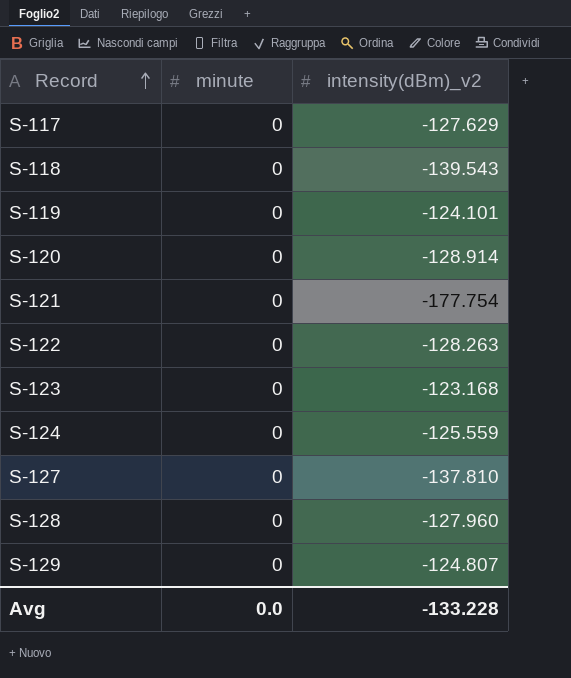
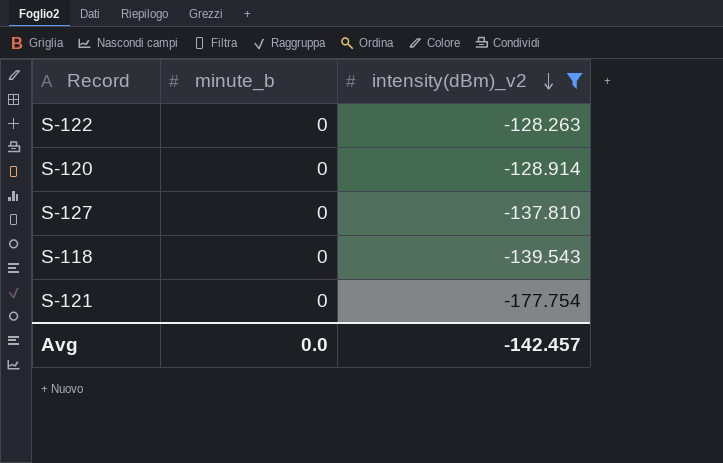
filter: none -> intensity(dBm)_v2 <= -128.263
row order: Record ascending -> intensity(dBm)_v2 descending
column name: minute -> minute_b
Avg | intensity(dBm)_v2: -133.228 -> -142.457

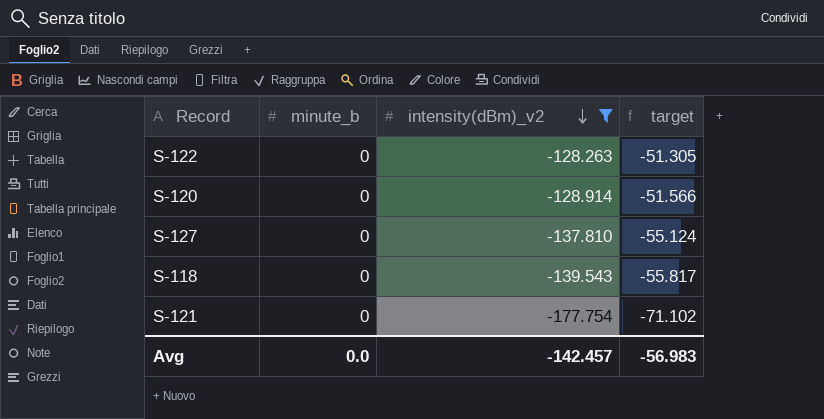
column target | formula: none -> [intensity(dBm)_v2] * 0.4

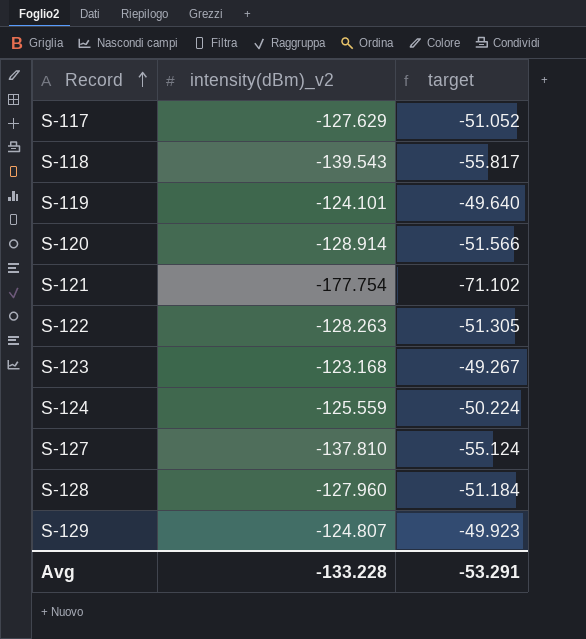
filter: intensity(dBm)_v2 <= -128.263 -> none
row order: intensity(dBm)_v2 descending -> Record ascending
column minute_b | position: 2 -> none
Avg | intensity(dBm)_v2: -142.457 -> -133.228
Avg | target: -56.983 -> -53.291

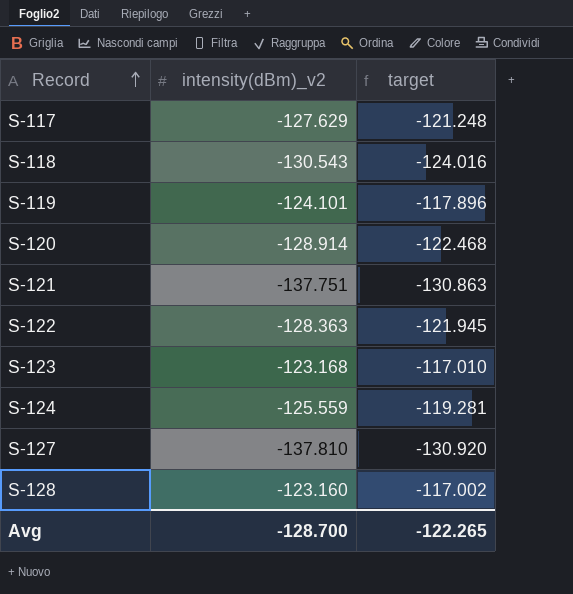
column target | formula: [intensity(dBm)_v2] * 0.4 -> [intensity(dBm)_v2] * 0.95
row S-129: -124.807 | -49.923 -> none
S-118 | intensity(dBm)_v2: -139.543 -> -130.543
S-121 | intensity(dBm)_v2: -177.754 -> -137.751
S-122 | intensity(dBm)_v2: -128.263 -> -128.363
S-128 | intensity(dBm)_v2: -127.960 -> -123.160
Avg | intensity(dBm)_v2: -133.228 -> -128.700
Avg | target: -53.291 -> -122.265

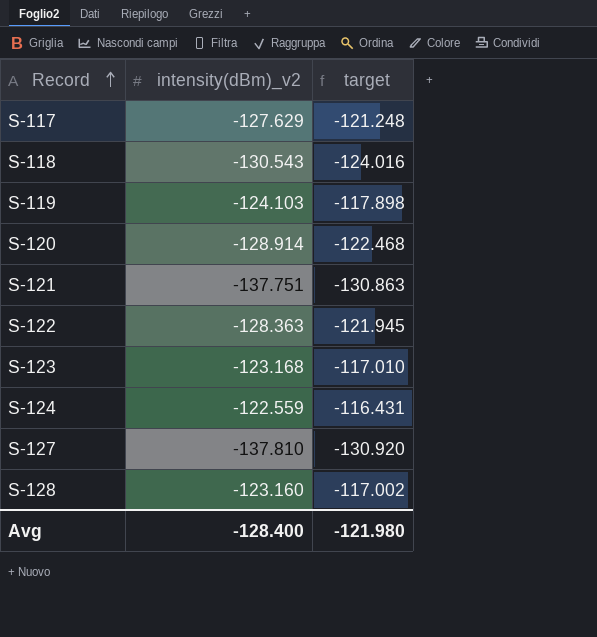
S-119 | intensity(dBm)_v2: -124.101 -> -124.103
S-119 | target: -117.896 -> -117.898
S-124 | intensity(dBm)_v2: -125.559 -> -122.559
S-124 | target: -119.281 -> -116.431
Avg | intensity(dBm)_v2: -128.700 -> -128.400
Avg | target: -122.265 -> -121.980

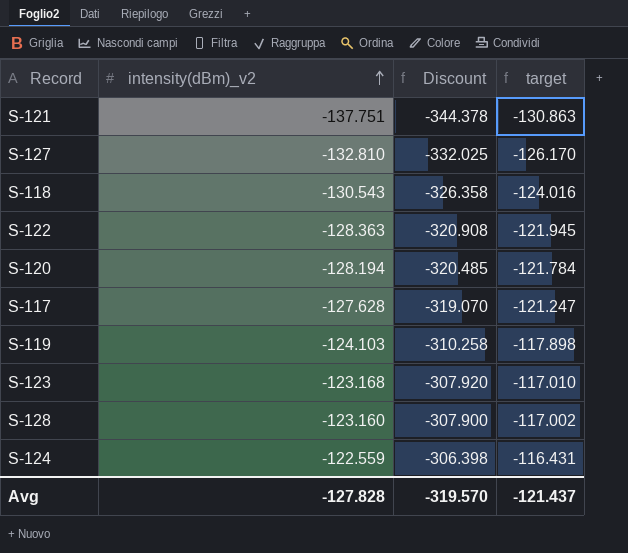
row order: Record ascending -> intensity(dBm)_v2 ascending
column Discount | formula: none -> [intensity(dBm)_v2] * 2.5
S-127 | intensity(dBm)_v2: -137.810 -> -132.810
S-127 | target: -130.920 -> -126.170
S-120 | intensity(dBm)_v2: -128.914 -> -128.194
S-120 | target: -122.468 -> -121.784
S-117 | intensity(dBm)_v2: -127.629 -> -127.628
S-117 | target: -121.248 -> -121.247
Avg | intensity(dBm)_v2: -128.400 -> -127.828
Avg | target: -121.980 -> -121.437

